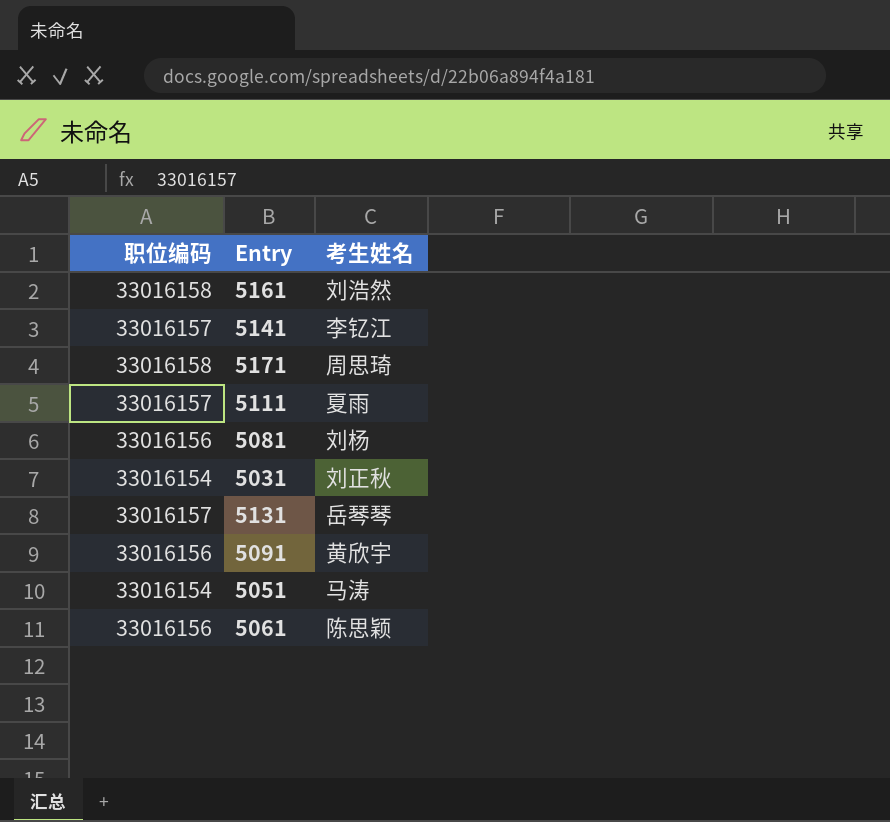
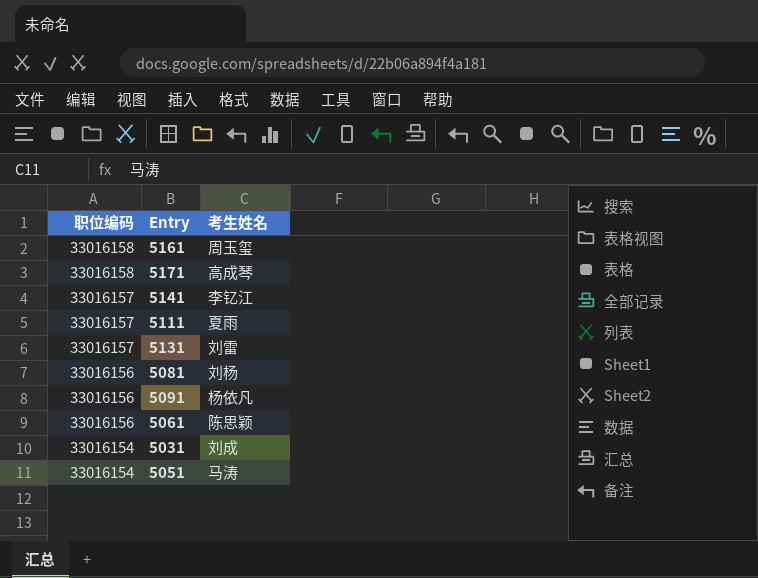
row order: none -> 职位编码 descending
5161 | 考生姓名: 刘浩然 -> 周玉玺
5171 | 考生姓名: 周思琦 -> 高成琴
5131 | 考生姓名: 岳琴琴 -> 刘雷
5091 | 考生姓名: 黄欣宇 -> 杨依凡
5031 | 考生姓名: 刘正秋 -> 刘成

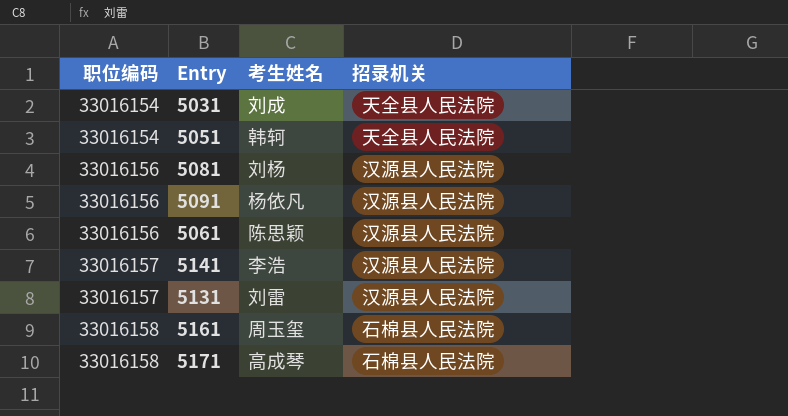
row order: 职位编码 descending -> 职位编码 ascending
column 招录机关 | position: none -> 4
row 5111: 33016157 | 夏雨 -> none
5051 | 考生姓名: 马涛 -> 韩轲
5141 | 考生姓名: 李钇江 -> 李浩

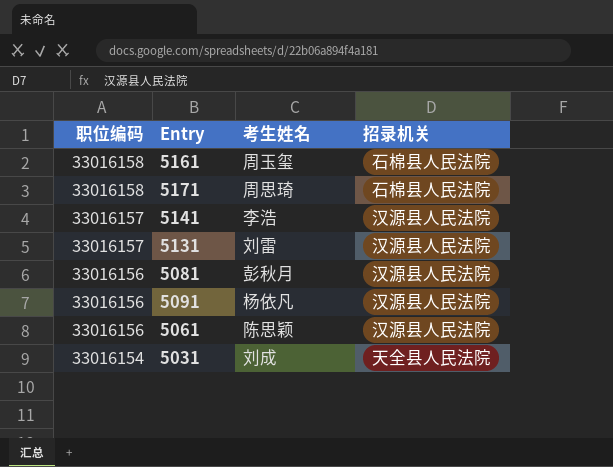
row order: 职位编码 ascending -> 职位编码 descending
row 5051: 33016154 | 韩轲 | 天全县人民法院 -> none
5171 | 考生姓名: 高成琴 -> 周思琦
5081 | 考生姓名: 刘杨 -> 彭秋月

